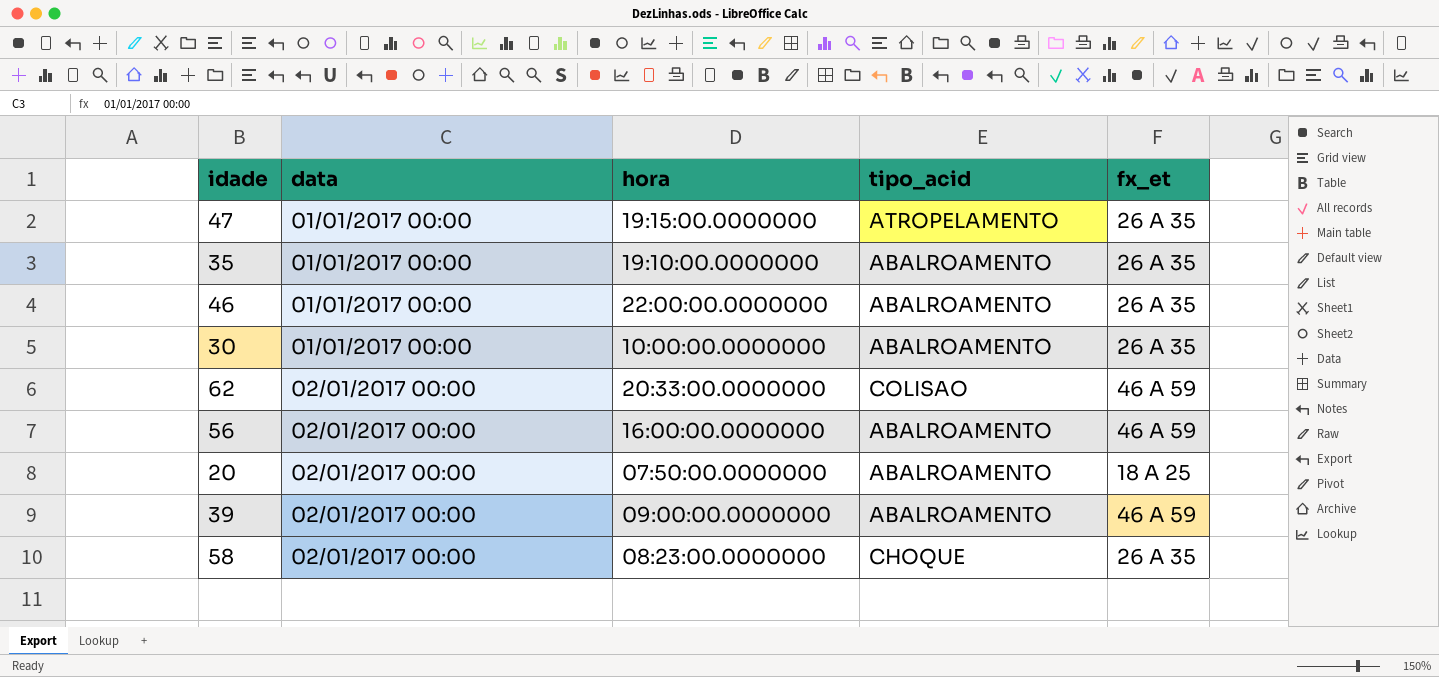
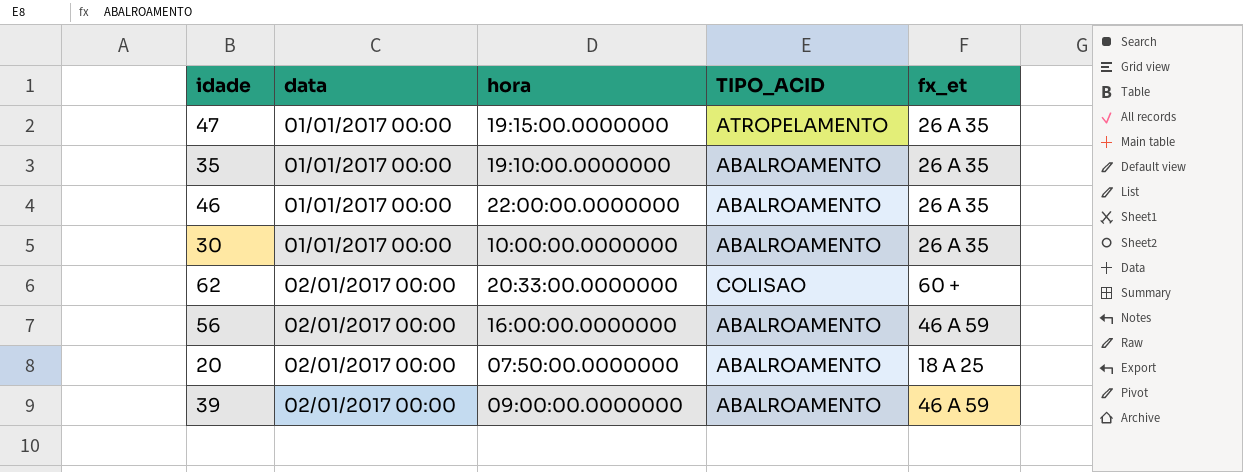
column name: tipo_acid -> TIPO_ACID
row 58: 02/01/2017 00:00 | 08:23:00.0000000 | CHOQUE | 26 A 35 -> none
62 | fx_et: 46 A 59 -> 60 +

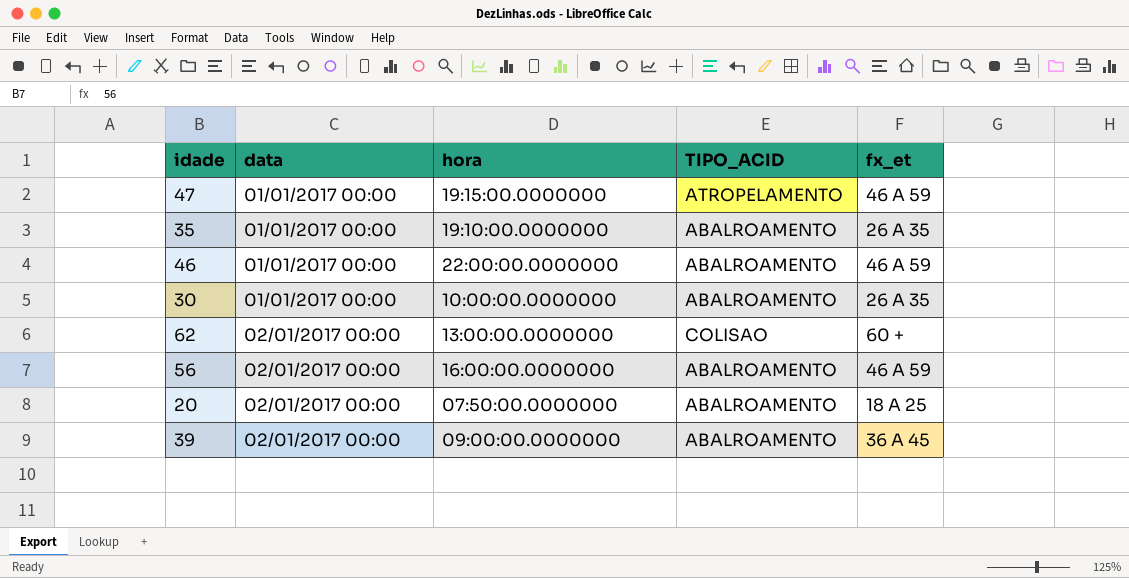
47 | fx_et: 26 A 35 -> 46 A 59
46 | fx_et: 26 A 35 -> 46 A 59
62 | hora: 20:33:00.0000000 -> 13:00:00.0000000
39 | fx_et: 46 A 59 -> 36 A 45

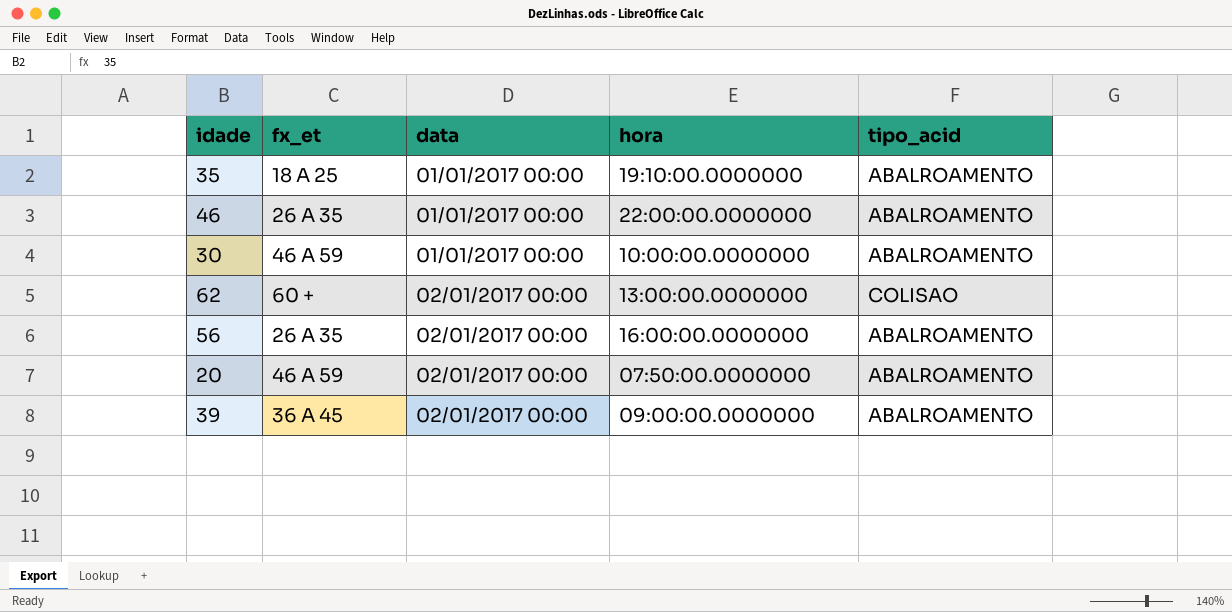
column fx_et | position: 5 -> 2
column name: TIPO_ACID -> tipo_acid
row 47: 01/01/2017 00:00 | 19:15:00.0000000 | ATROPELAMENTO | 46 A 59 -> none
35 | fx_et: 26 A 35 -> 18 A 25
46 | fx_et: 46 A 59 -> 26 A 35
30 | fx_et: 26 A 35 -> 46 A 59
56 | fx_et: 46 A 59 -> 26 A 35
20 | fx_et: 18 A 25 -> 46 A 59

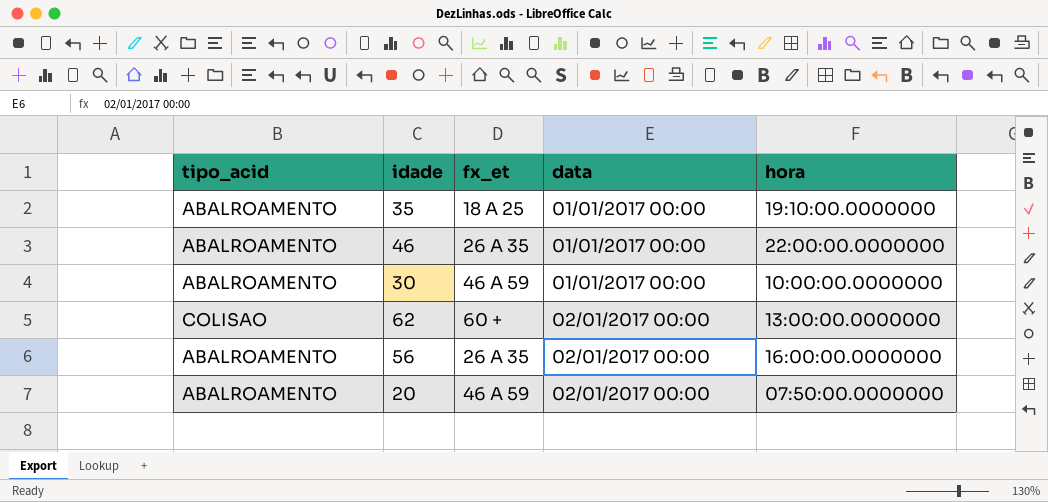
column tipo_acid | position: 5 -> 1
row 39: 36 A 45 | 02/01/2017 00:00 | 09:00:00.0000000 | ABALROAMENTO -> none

